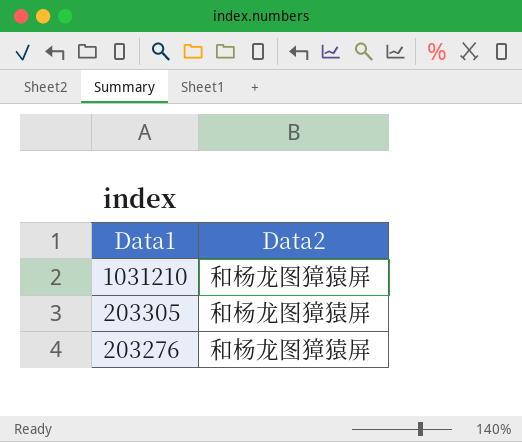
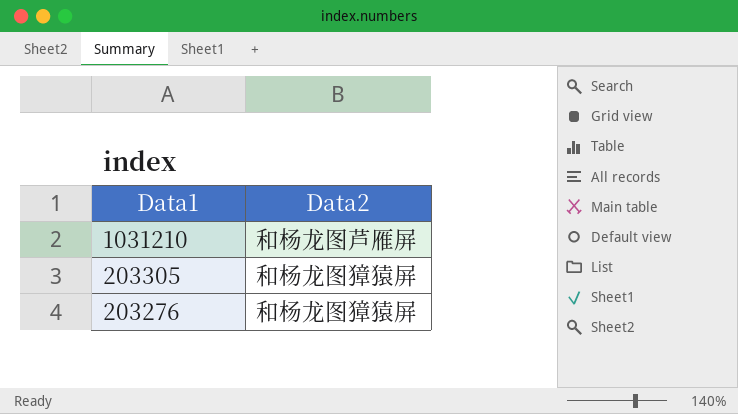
1031210 | Data2: 和杨龙图獐猿屏 -> 和杨龙图芦雁屏

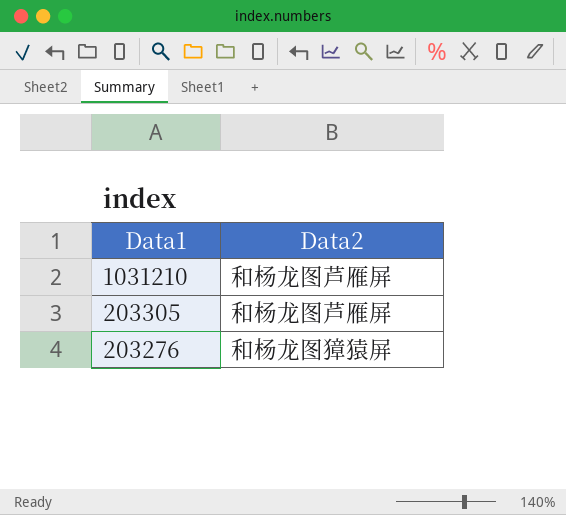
203305 | Data2: 和杨龙图獐猿屏 -> 和杨龙图芦雁屏

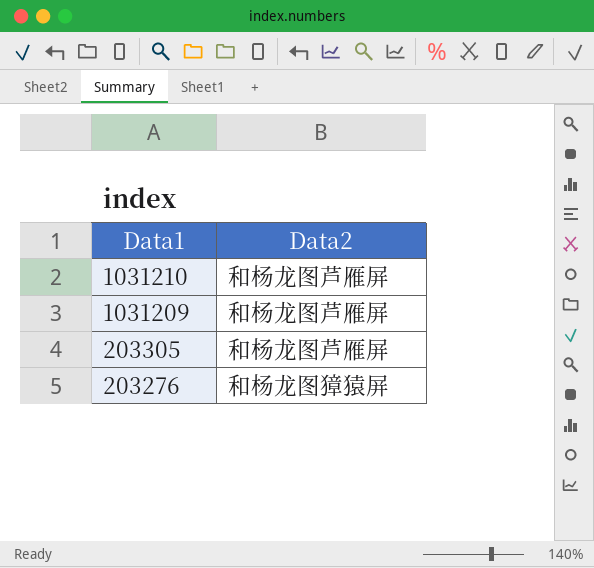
row 1031209: none -> 和杨龙图芦雁屏

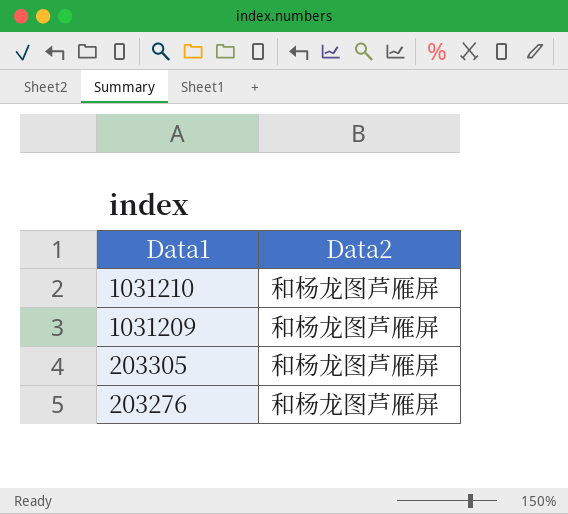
203276 | Data2: 和杨龙图獐猿屏 -> 和杨龙图芦雁屏

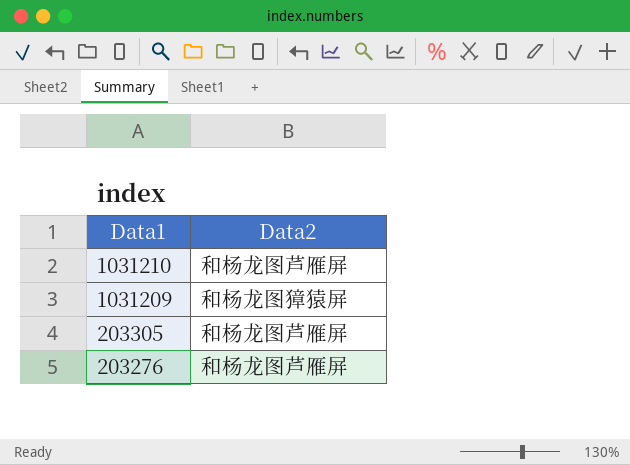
1031209 | Data2: 和杨龙图芦雁屏 -> 和杨龙图獐猿屏

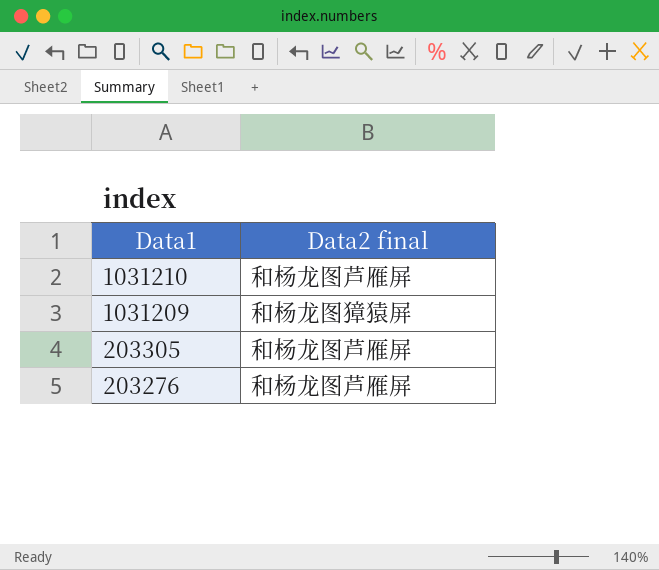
column name: Data2 -> Data2 final

